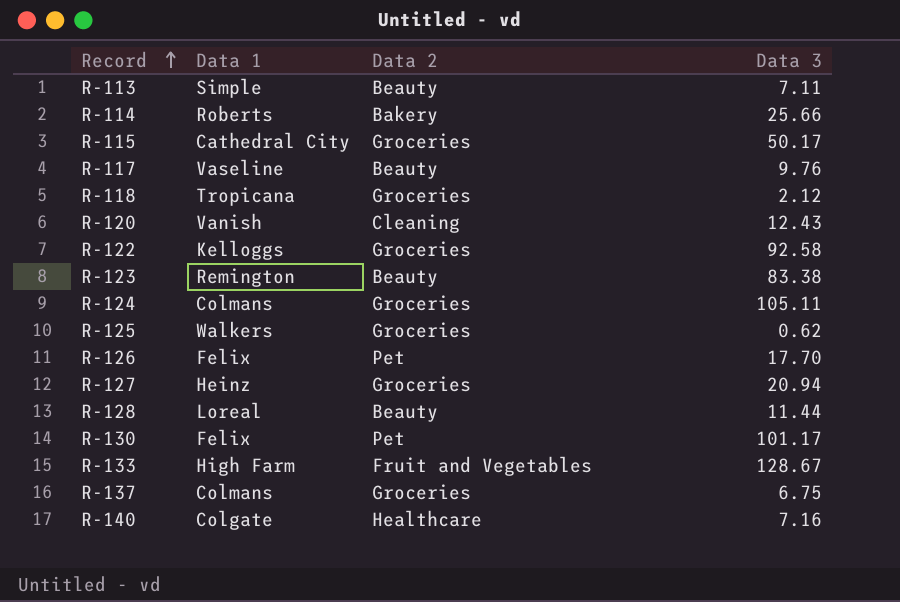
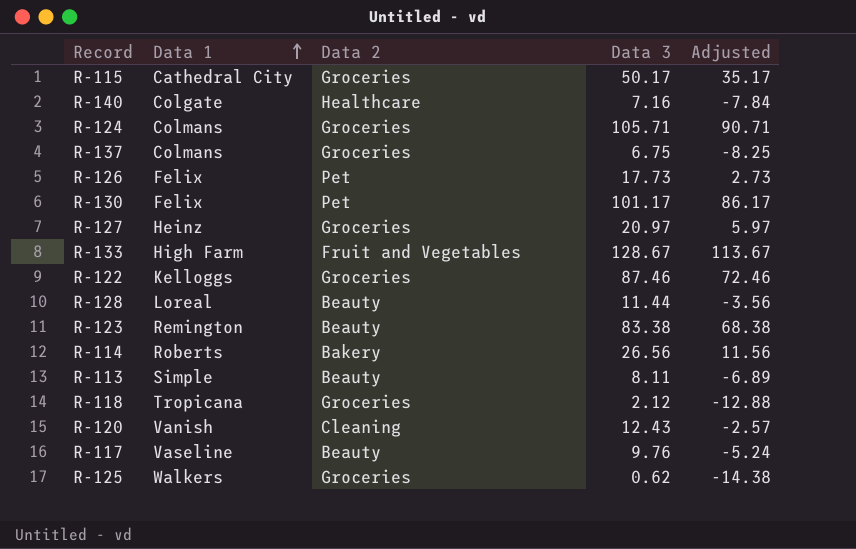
row order: Record ascending -> Data 1 ascending
column Adjusted | formula: none -> [Data 3] - 15
R-124 | Data 3: 105.11 -> 105.71
R-126 | Data 3: 17.70 -> 17.73
R-127 | Data 3: 20.94 -> 20.97
R-122 | Data 3: 92.58 -> 87.46
R-114 | Data 3: 25.66 -> 26.56
R-113 | Data 3: 7.11 -> 8.11

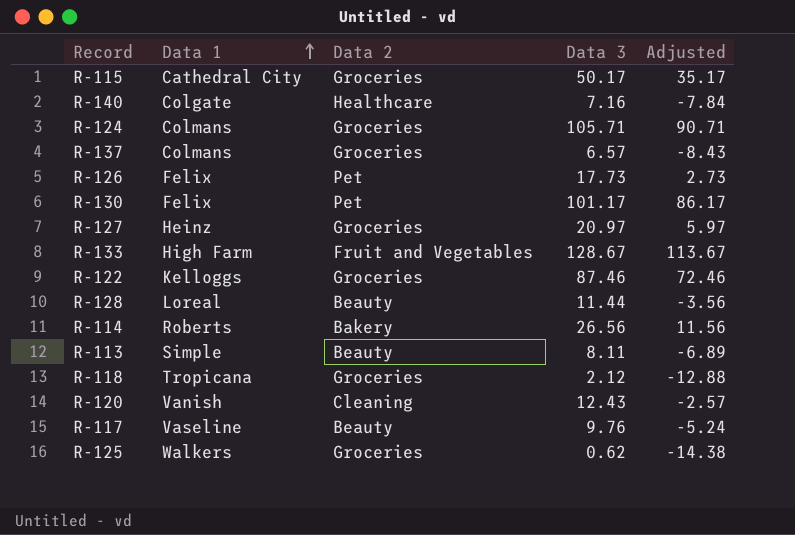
row R-123: Remington | Beauty | 83.38 | 68.38 -> none
R-137 | Data 3: 6.75 -> 6.57
R-137 | Adjusted: -8.25 -> -8.43

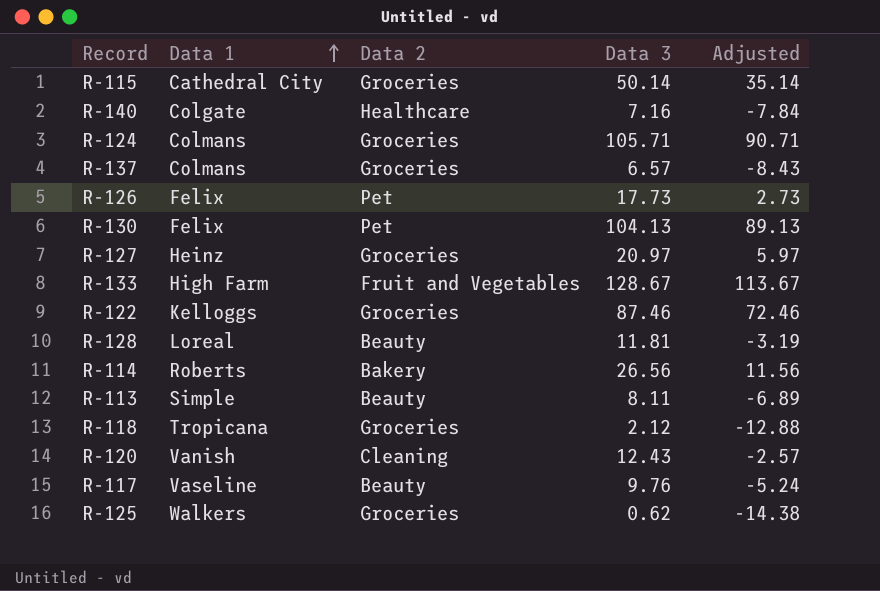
R-115 | Data 3: 50.17 -> 50.14
R-115 | Adjusted: 35.17 -> 35.14
R-130 | Data 3: 101.17 -> 104.13
R-130 | Adjusted: 86.17 -> 89.13
R-128 | Data 3: 11.44 -> 11.81
R-128 | Adjusted: -3.56 -> -3.19

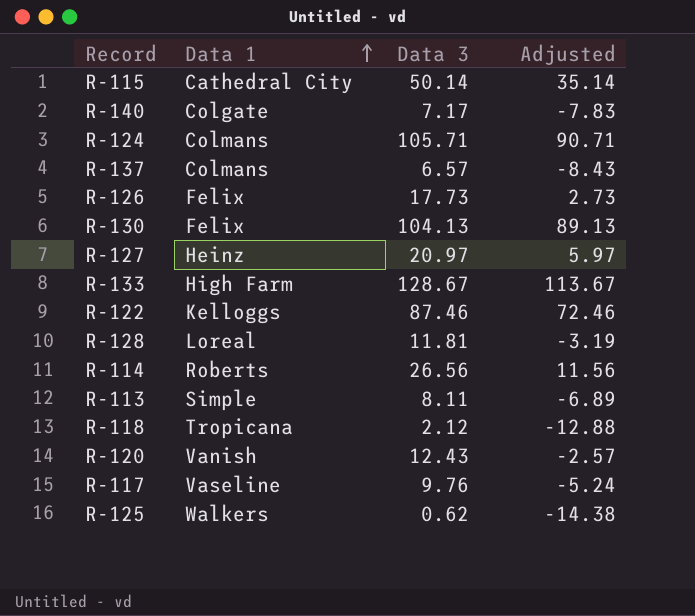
column Data 2 | position: 3 -> none
R-140 | Data 3: 7.16 -> 7.17
R-140 | Adjusted: -7.84 -> -7.83

